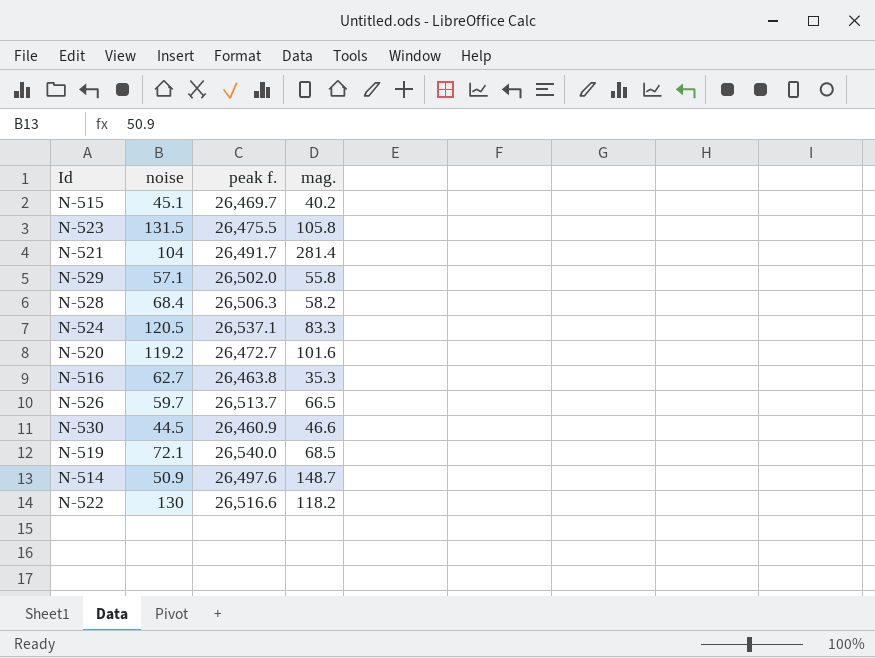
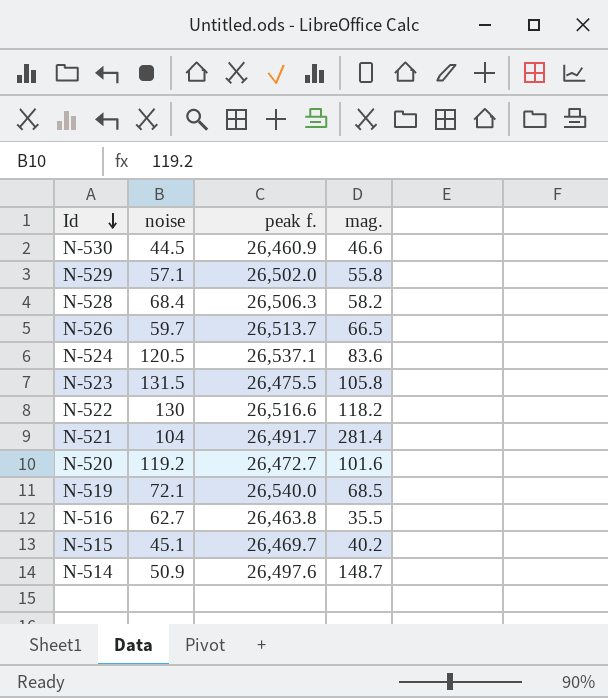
row order: none -> Id descending
N-524 | mag.: 83.3 -> 83.6
N-516 | mag.: 35.3 -> 35.5

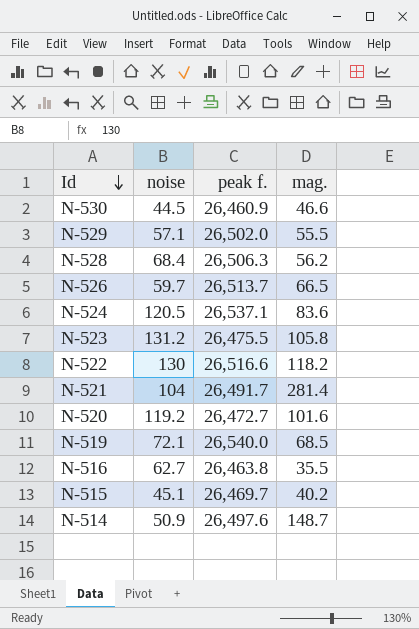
N-529 | mag.: 55.8 -> 55.5
N-528 | mag.: 58.2 -> 56.2
N-523 | noise: 131.5 -> 131.2

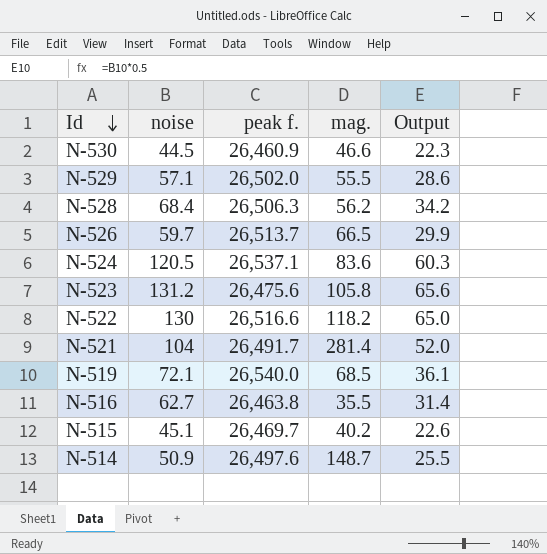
column Output | formula: none -> [noise] * 0.5
row N-520: 119.2 | 26,472.7 | 101.6 -> none
N-523 | peak f.: 26,475.5 -> 26,475.6

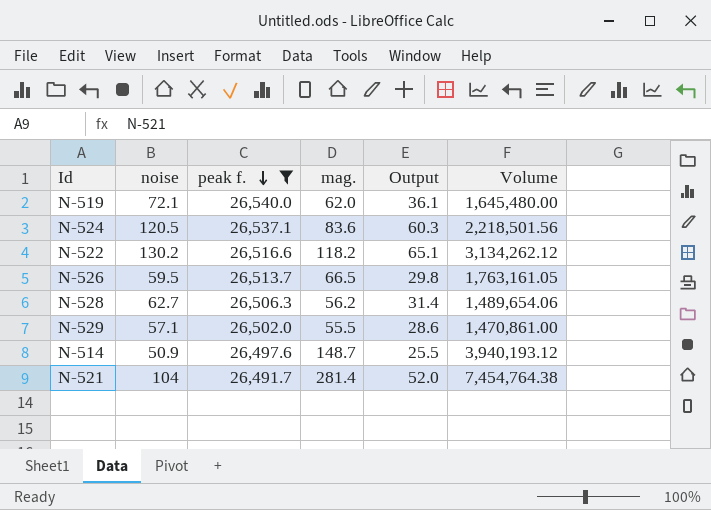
filter: none -> peak f. >= 26,491.7
row order: Id descending -> peak f. descending
column Volume | formula: none -> [peak f.] * [mag.]
N-519 | mag.: 68.5 -> 62.0
N-522 | noise: 130 -> 130.2
N-522 | Output: 65.0 -> 65.1
N-526 | noise: 59.7 -> 59.5
N-526 | Output: 29.9 -> 29.8
N-528 | noise: 68.4 -> 62.7
N-528 | Output: 34.2 -> 31.4

